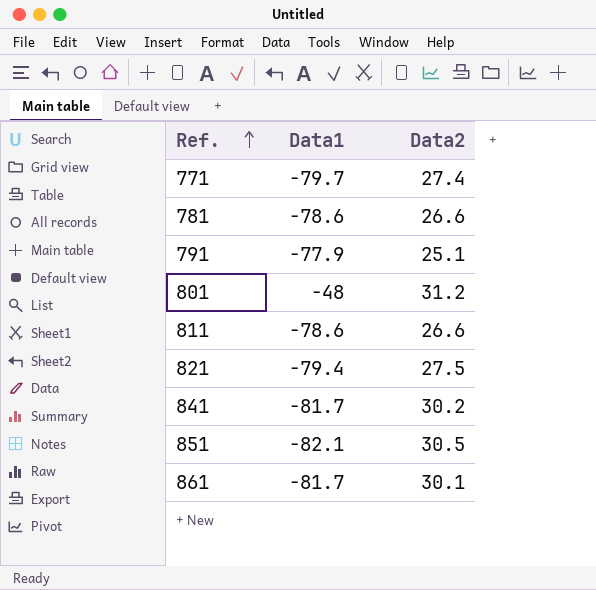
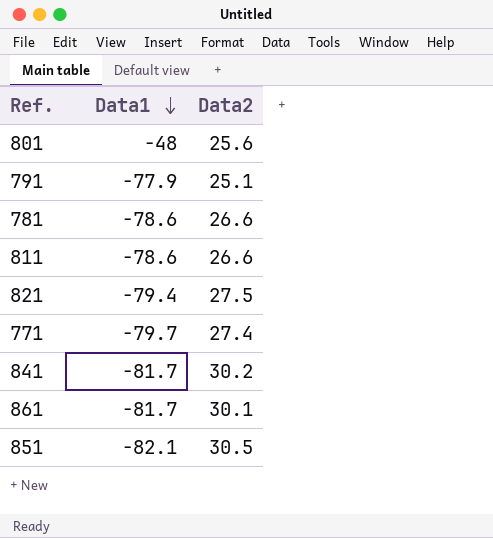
row order: Ref. ascending -> Data1 descending
801 | Data2: 31.2 -> 25.6

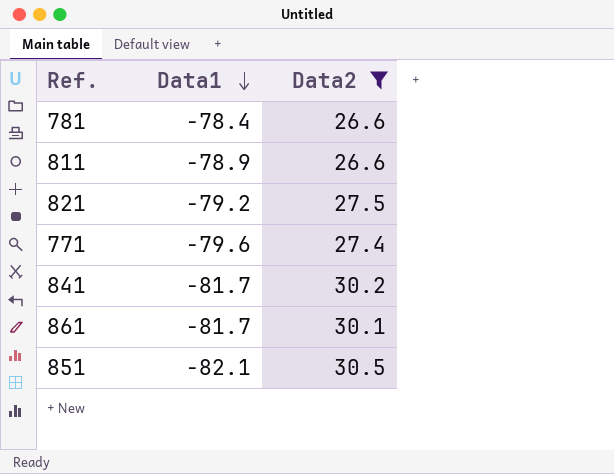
filter: none -> Data2 >= 26.6
781 | Data1: -78.6 -> -78.4
811 | Data1: -78.6 -> -78.9
821 | Data1: -79.4 -> -79.2
771 | Data1: -79.7 -> -79.6

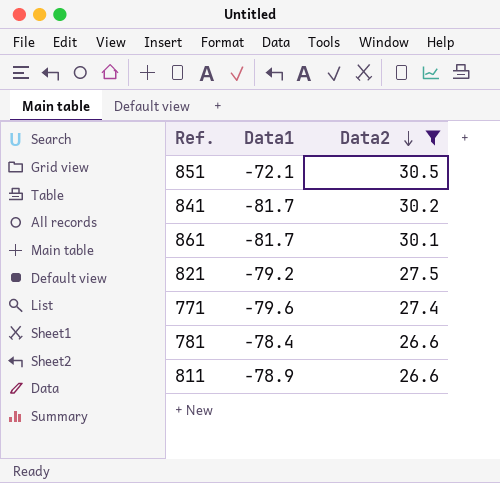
row order: Data1 descending -> Data2 descending
851 | Data1: -82.1 -> -72.1

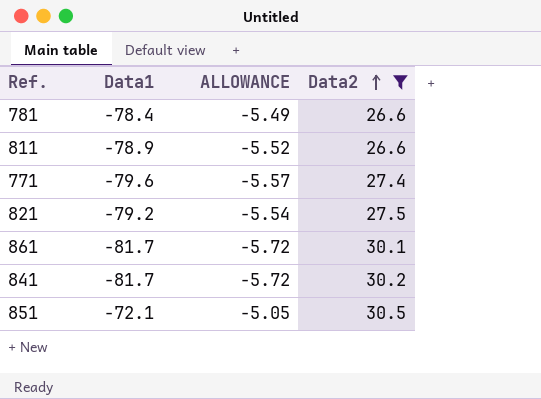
row order: Data2 descending -> Data2 ascending
column ALLOWANCE | formula: none -> [Data1] * 0.07

